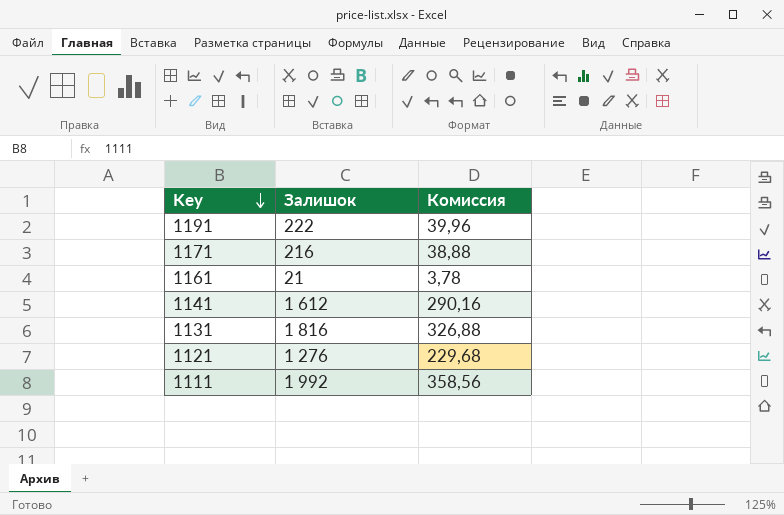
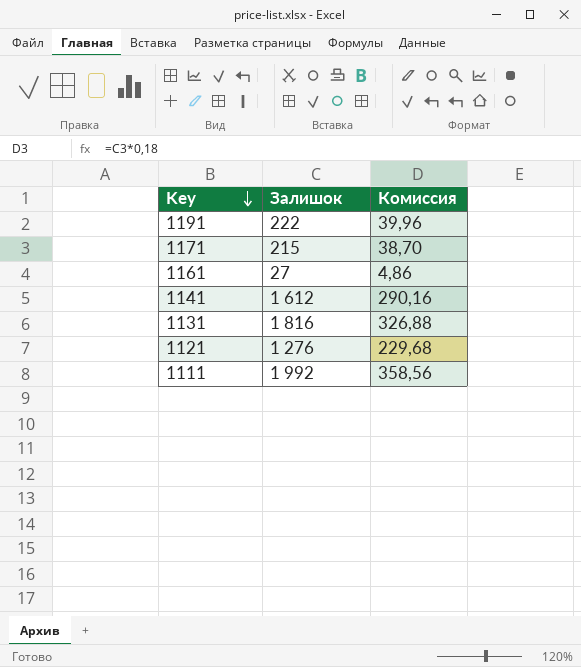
1171 | Залишок: 216 -> 215
1171 | Комиссия: 38,88 -> 38,70
1161 | Залишок: 21 -> 27
1161 | Комиссия: 3,78 -> 4,86

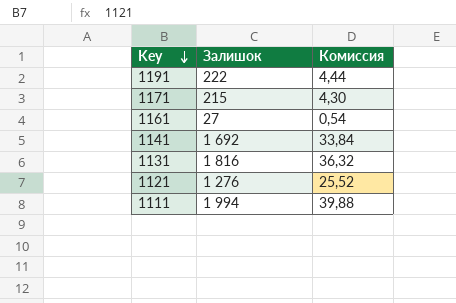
column Комиссия | formula: [Залишок] * 0,18 -> [Залишок] * 0,02
1141 | Залишок: 1 612 -> 1 692
1111 | Залишок: 1 992 -> 1 994

